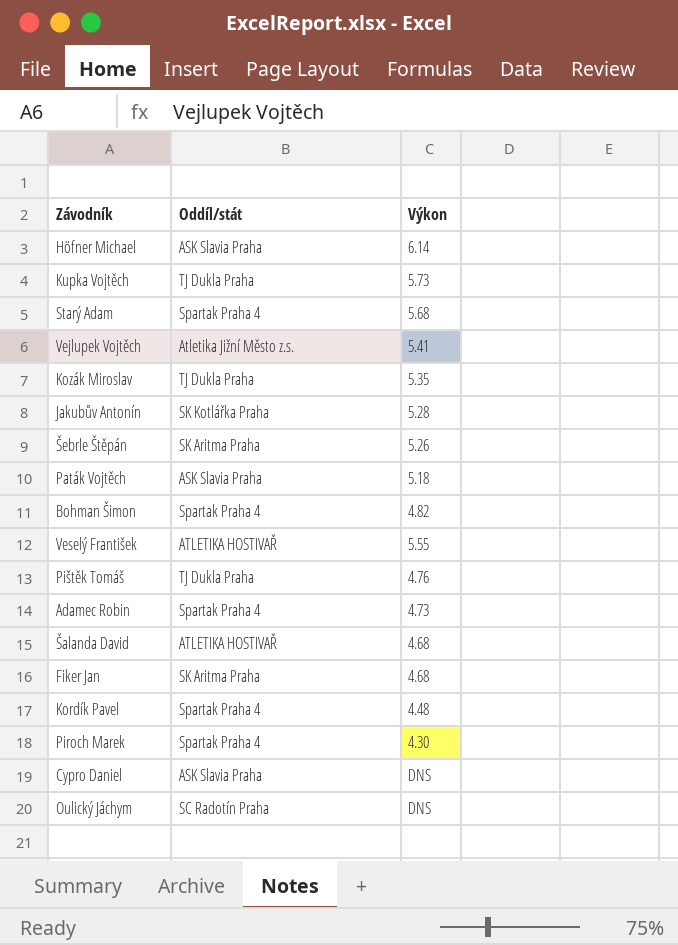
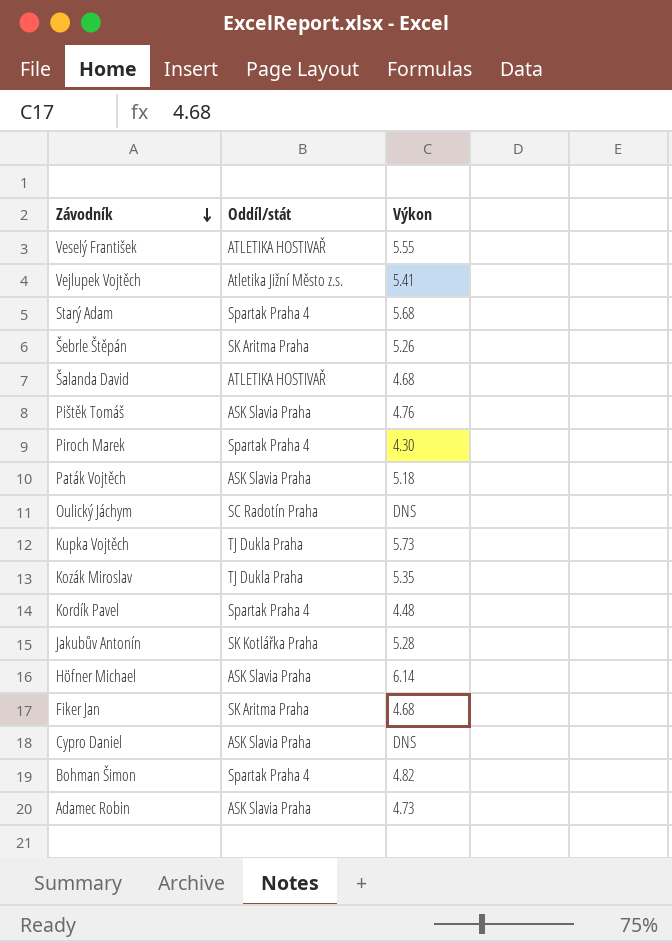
row order: none -> Závodník descending
Pištěk Tomáš | Oddíl/stát: TJ Dukla Praha -> ASK Slavia Praha
Adamec Robin | Oddíl/stát: Spartak Praha 4 -> ASK Slavia Praha

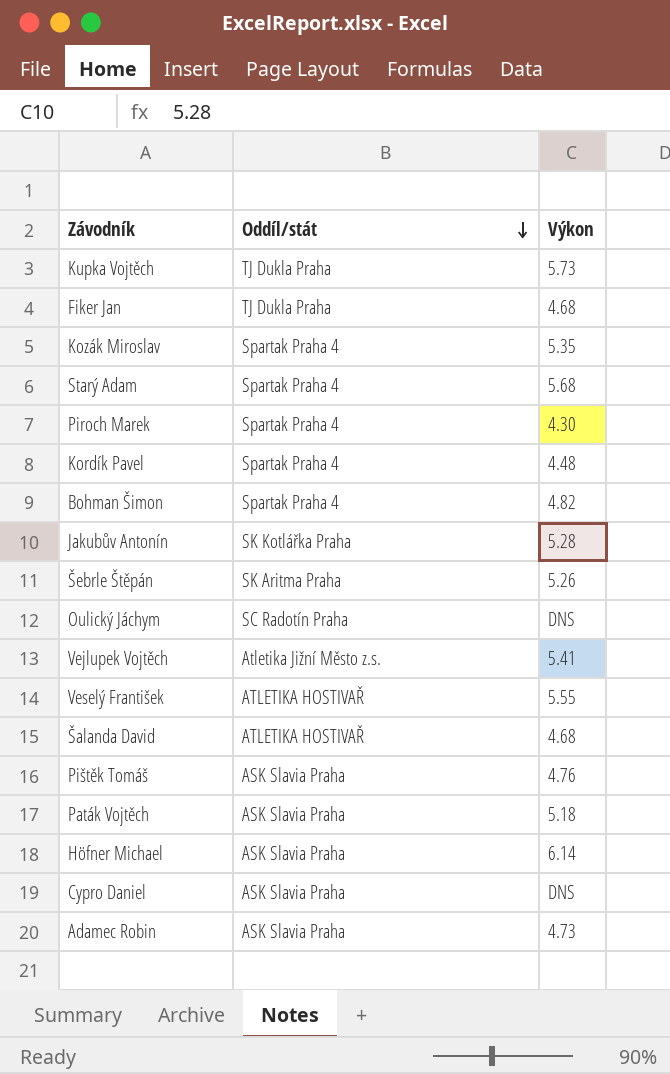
row order: Závodník descending -> Oddíl/stát descending
Fiker Jan | Oddíl/stát: SK Aritma Praha -> TJ Dukla Praha
Kozák Miroslav | Oddíl/stát: TJ Dukla Praha -> Spartak Praha 4

